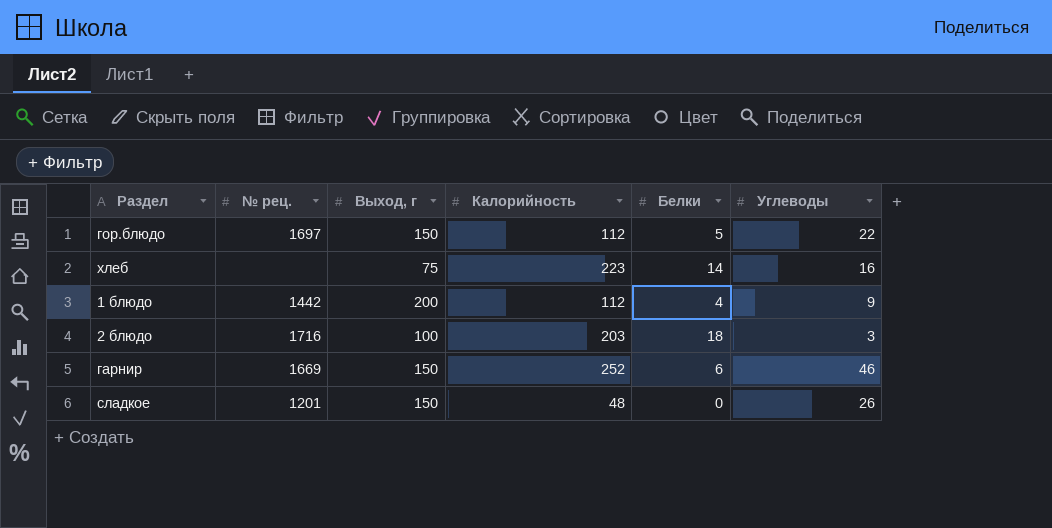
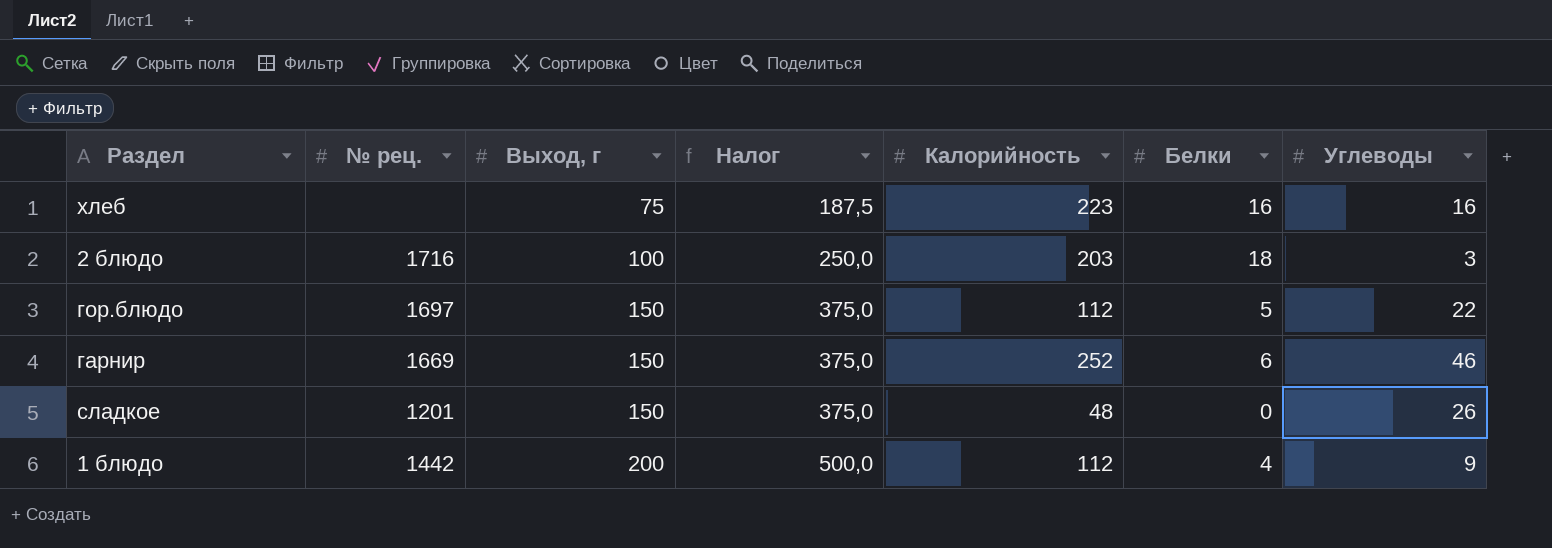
row order: none -> Выход, г ascending
column Налог | formula: none -> [Выход, г] * 2,5
хлеб | Белки: 14 -> 16

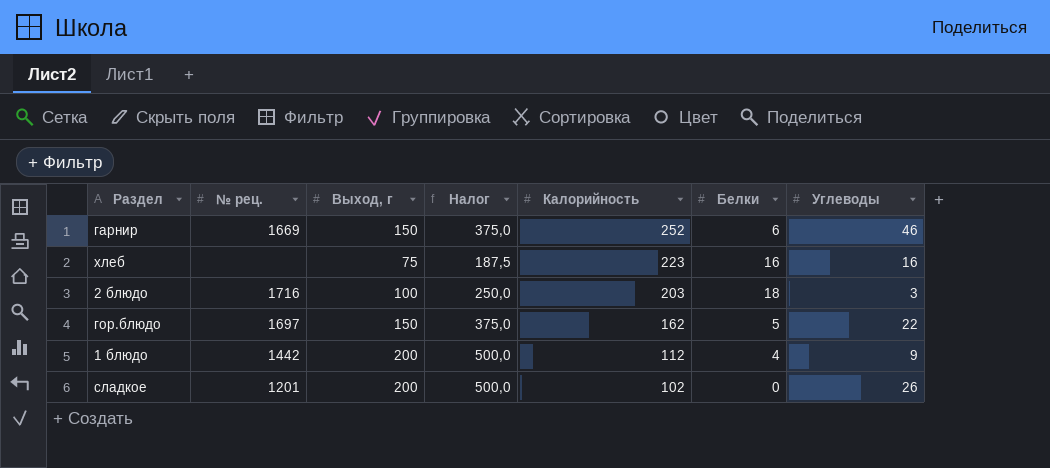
row order: Выход, г ascending -> Калорийность descending
гор.блюдо | Калорийность: 112 -> 162
сладкое | Выход, г: 150 -> 200
сладкое | Налог: 375,0 -> 500,0
сладкое | Калорийность: 48 -> 102

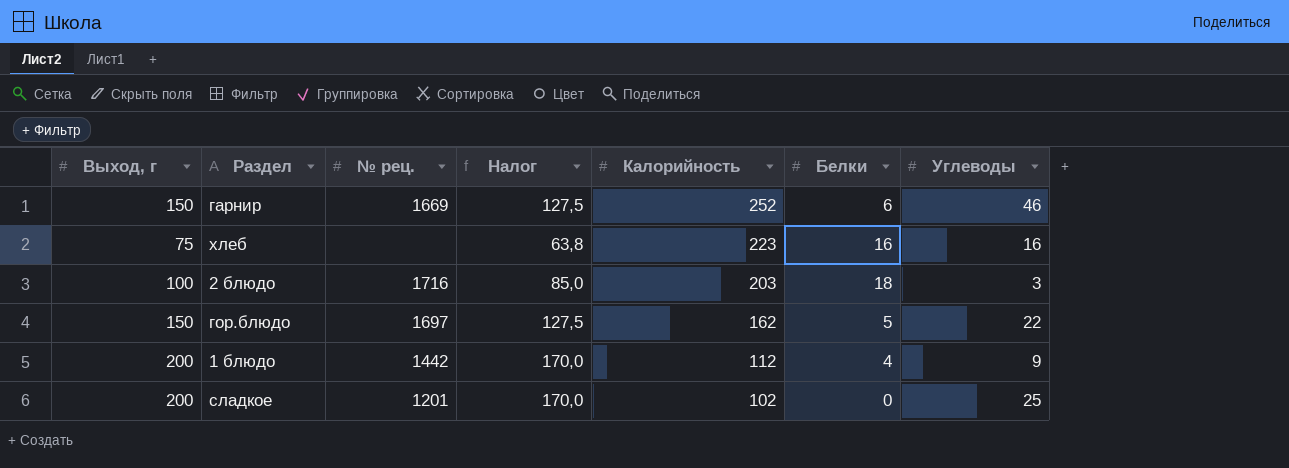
column Выход, г | position: 3 -> 1
column Налог | formula: [Выход, г] * 2,5 -> [Выход, г] * 0,85
сладкое | Углеводы: 26 -> 25

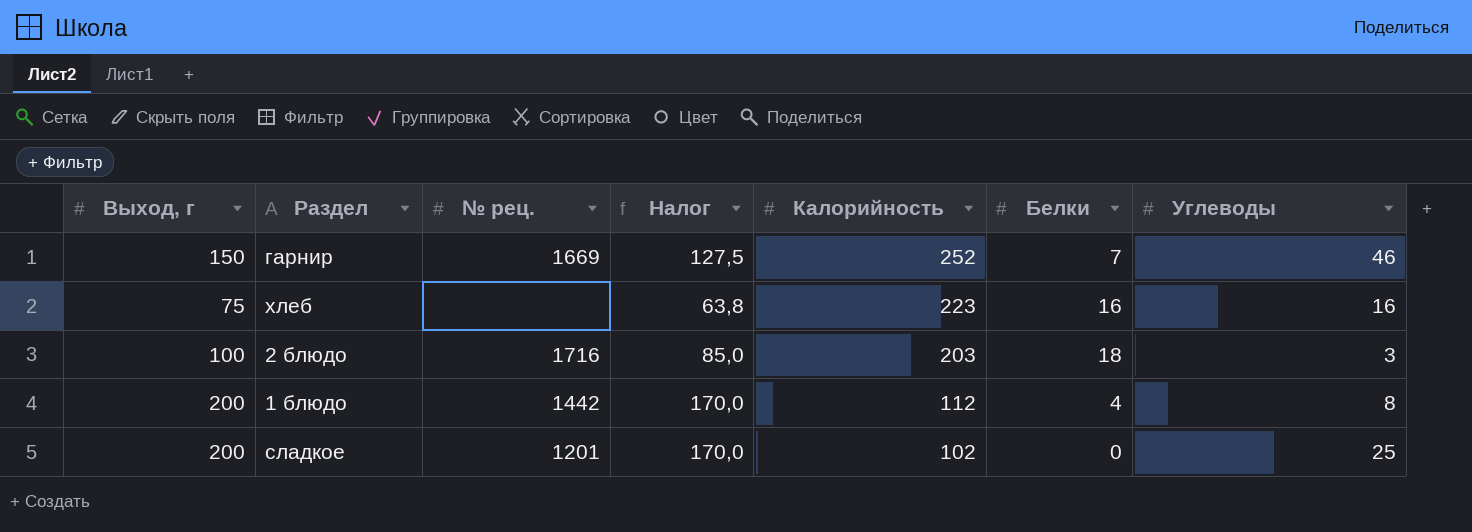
row гор.блюдо: 150 | 1697 | 127,5 | 162 | 5 | 22 -> none
гарнир | Белки: 6 -> 7
1 блюдо | Углеводы: 9 -> 8

